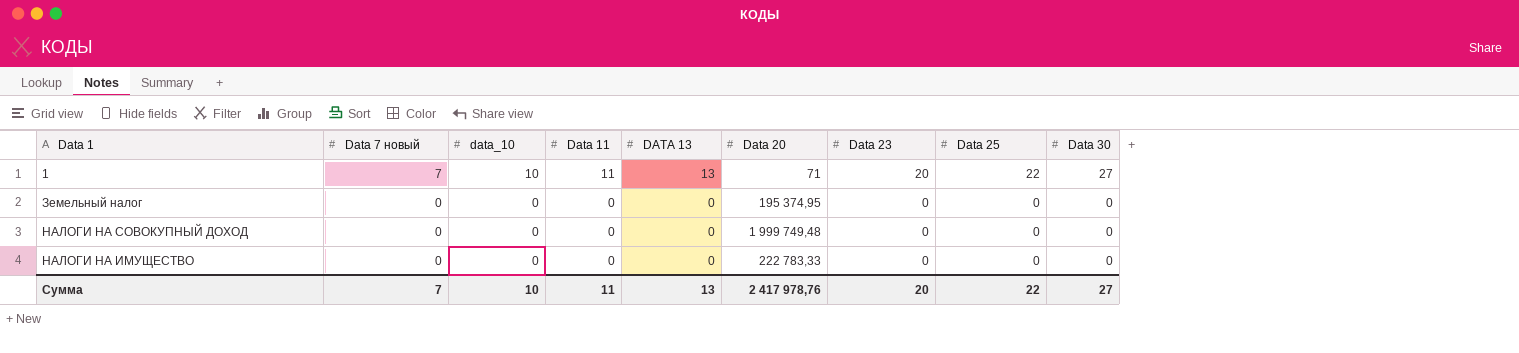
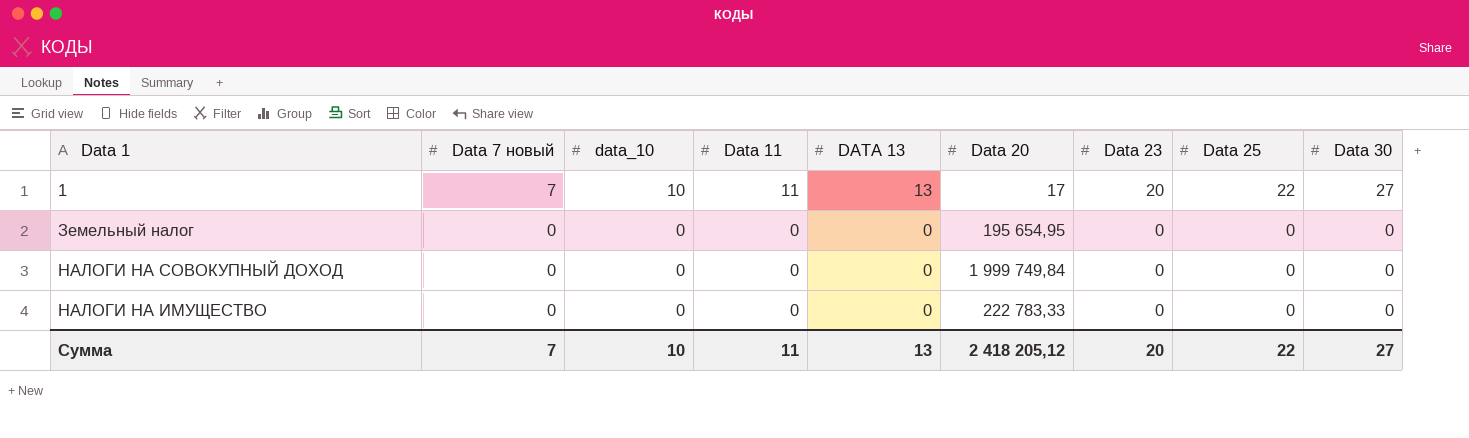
1 | Data 20: 71 -> 17
Земельный налог | Data 20: 195 374,95 -> 195 654,95
НАЛОГИ НА СОВОКУПНЫЙ ДОХОД | Data 20: 1 999 749,48 -> 1 999 749,84
Сумма | Data 20: 2 417 978,76 -> 2 418 205,12

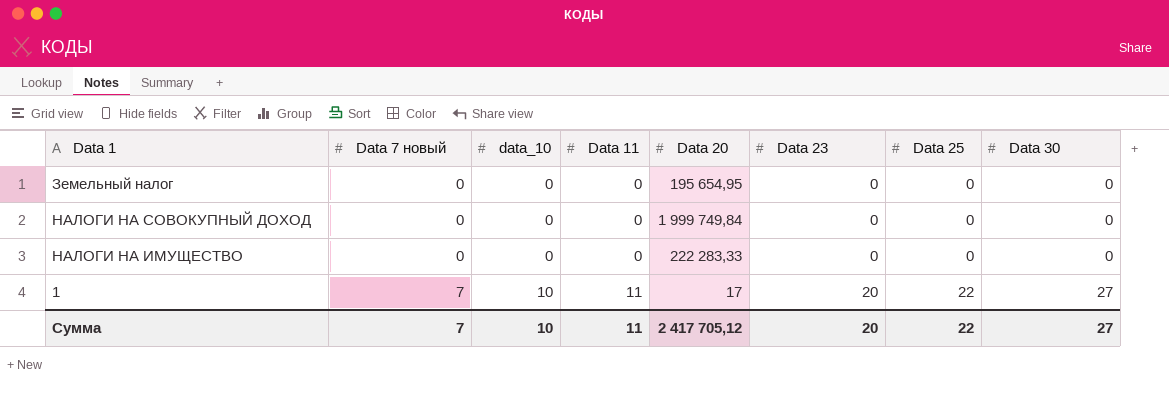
row order: Data 7 новый descending -> Data 7 новый ascending
column DATA 13 | position: 5 -> none
НАЛОГИ НА ИМУЩЕСТВО | Data 20: 222 783,33 -> 222 283,33
Сумма | Data 20: 2 418 205,12 -> 2 417 705,12

